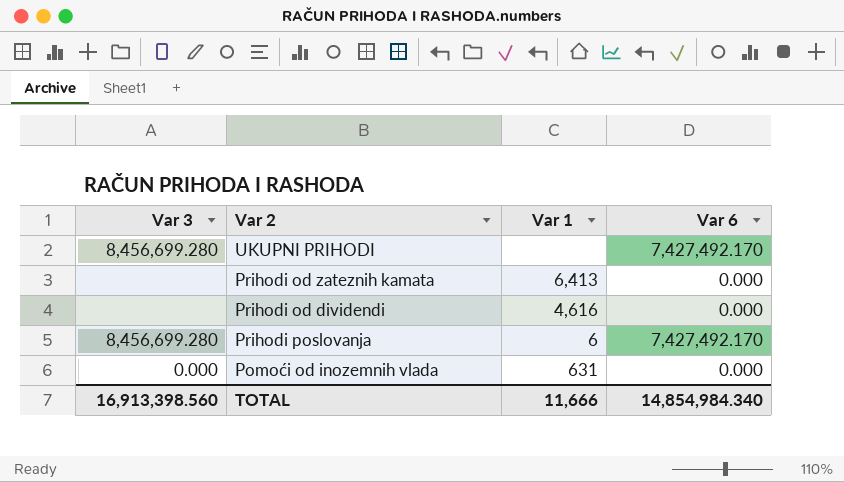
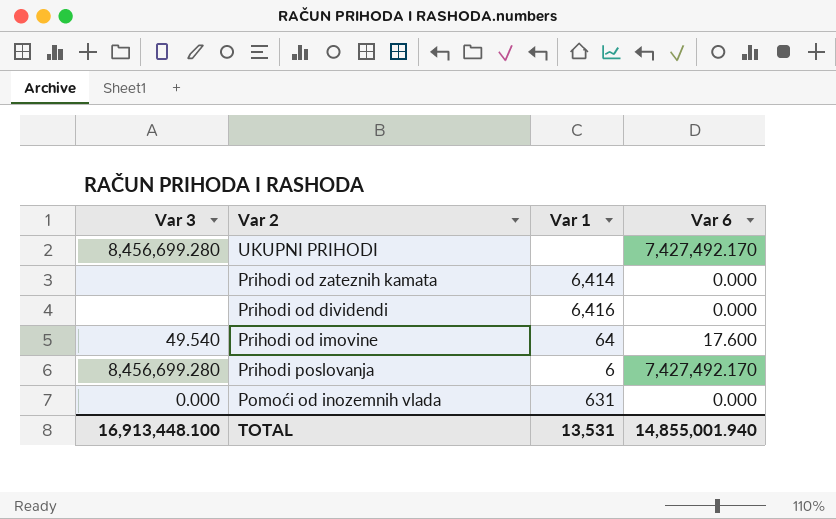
Prihodi od zateznih kamata | Var 1: 6,413 -> 6,414
Prihodi od dividendi | Var 1: 4,616 -> 6,416
row Prihodi od imovine: none -> 49.540 | 64 | 17.600
TOTAL | Var 3: 16,913,398.560 -> 16,913,448.100
TOTAL | Var 1: 11,666 -> 13,531
TOTAL | Var 6: 14,854,984.340 -> 14,855,001.940

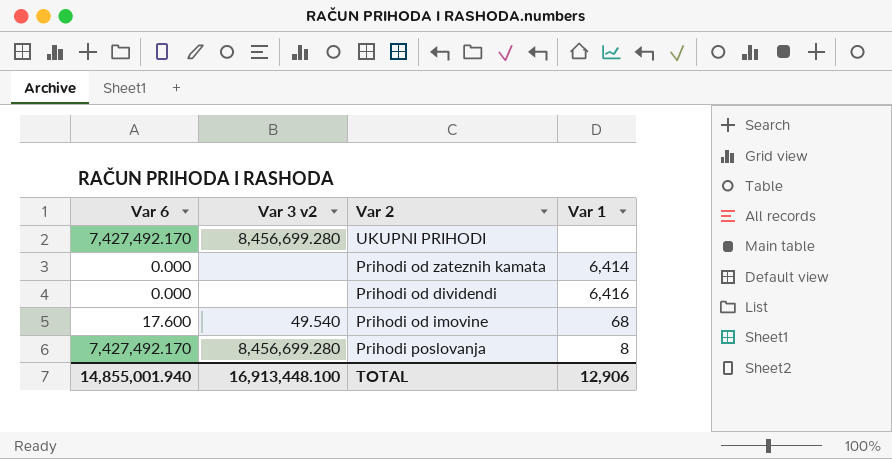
column Var 6 | position: 4 -> 1
column name: Var 3 -> Var 3 v2
row Pomoći od inozemnih vlada: 0.000 | 631 | 0.000 -> none
Prihodi od imovine | Var 1: 64 -> 68
Prihodi poslovanja | Var 1: 6 -> 8
TOTAL | Var 1: 13,531 -> 12,906

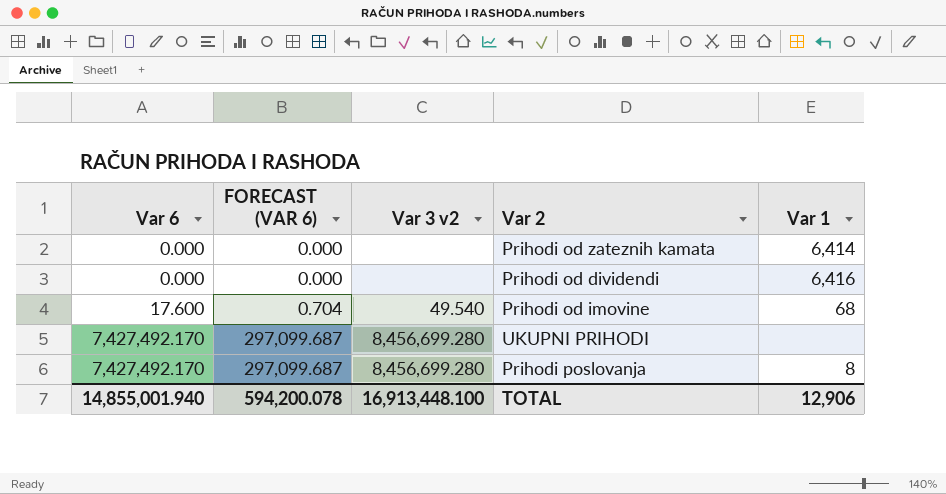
row order: none -> Var 6 ascending
column FORECAST (VAR 6) | formula: none -> [Var 6] * 0.04

